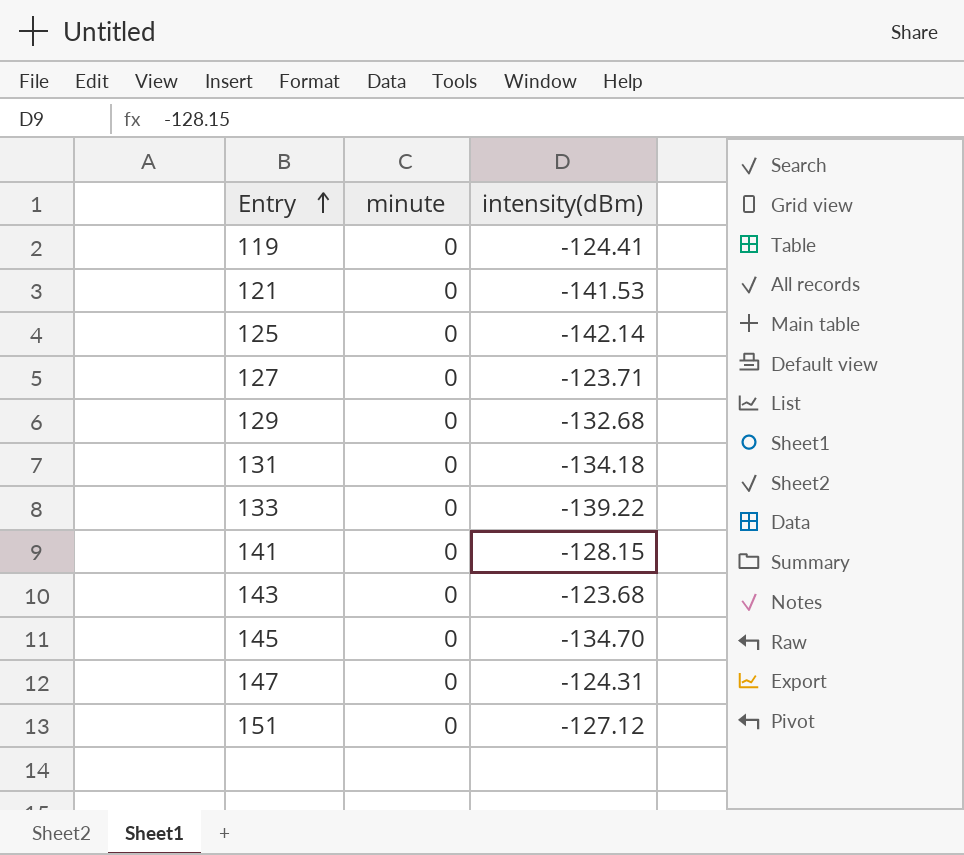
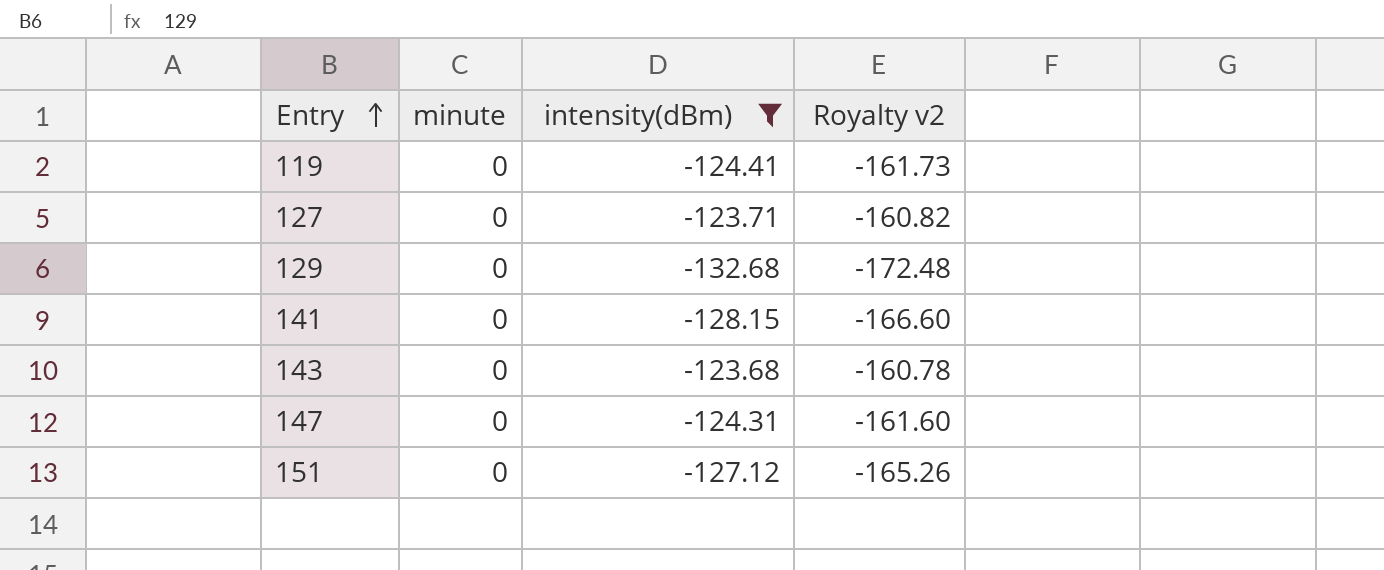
filter: none -> intensity(dBm) >= -132.68
column Royalty v2 | formula: none -> [intensity(dBm)] * 1.3

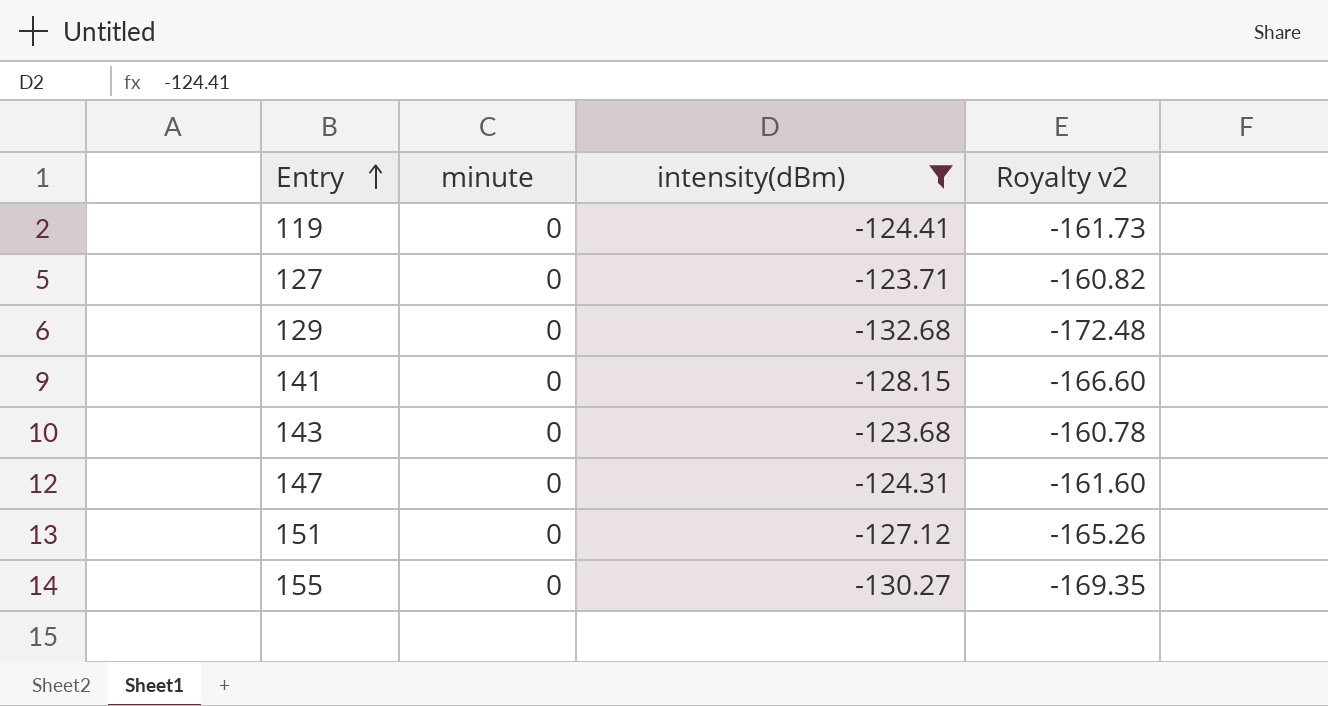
row 155: none -> 0 | -130.27 | -169.35

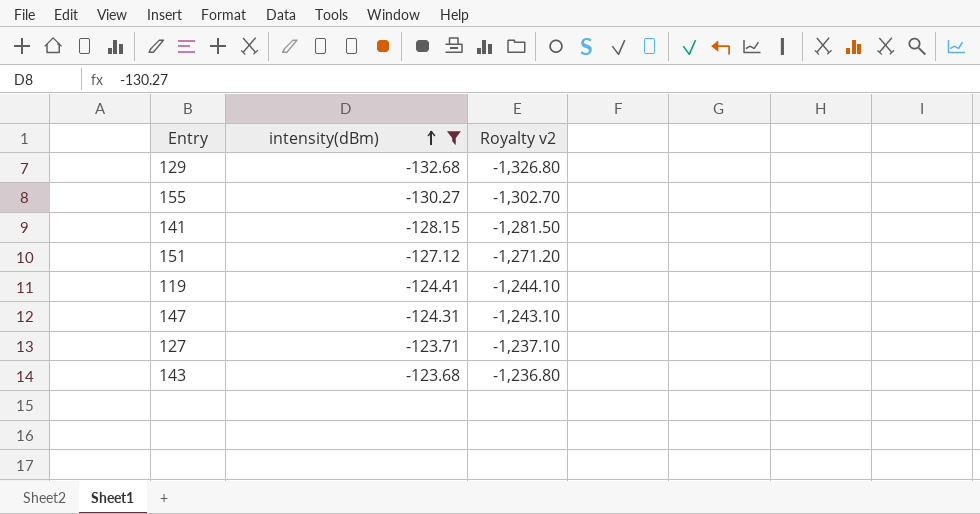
row order: Entry ascending -> intensity(dBm) ascending
column minute | position: 2 -> none
column Royalty v2 | formula: [intensity(dBm)] * 1.3 -> [intensity(dBm)] * 10

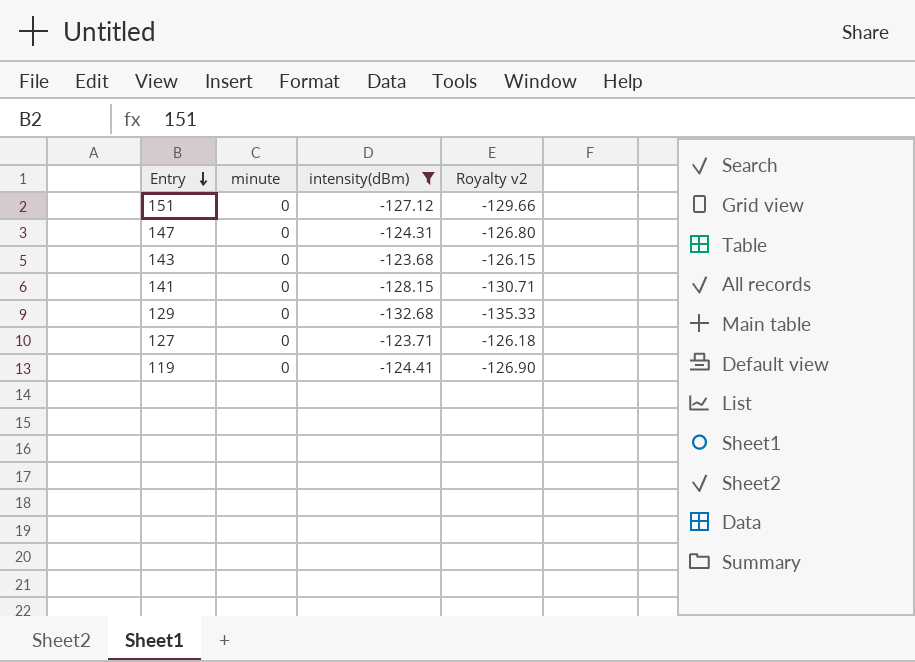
row order: intensity(dBm) ascending -> Entry descending
column minute | position: none -> 2
column Royalty v2 | formula: [intensity(dBm)] * 10 -> [intensity(dBm)] * 1.02
row 155: -130.27 | -1,302.70 -> none

